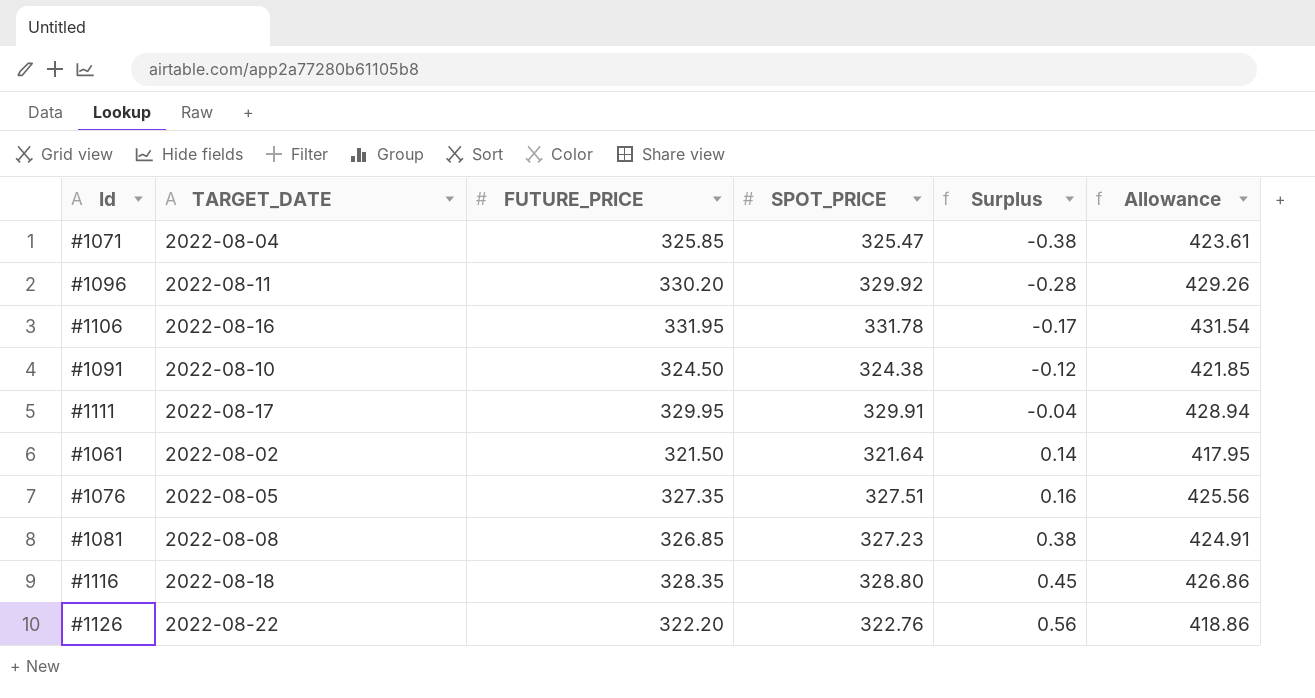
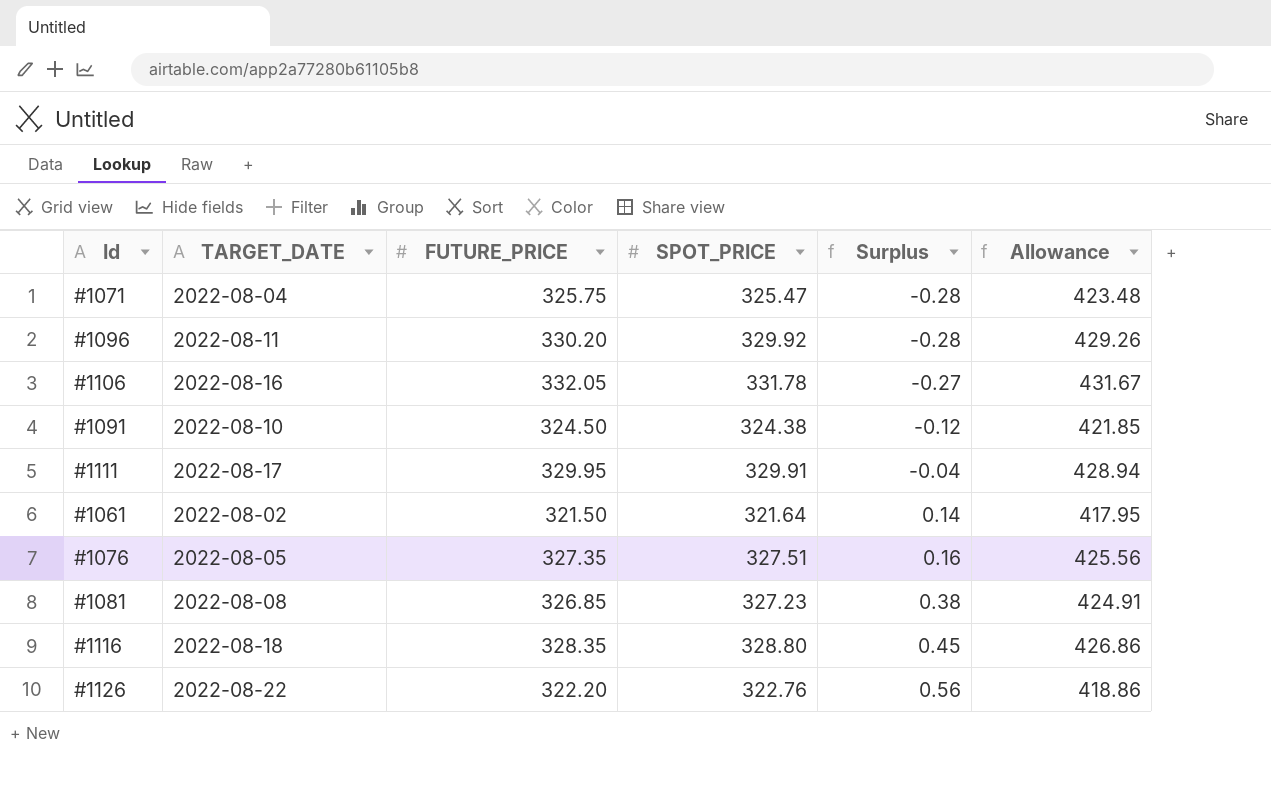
#1071 | FUTURE_PRICE: 325.85 -> 325.75
#1071 | Surplus: -0.38 -> -0.28
#1071 | Allowance: 423.61 -> 423.48
#1106 | FUTURE_PRICE: 331.95 -> 332.05
#1106 | Surplus: -0.17 -> -0.27
#1106 | Allowance: 431.54 -> 431.67

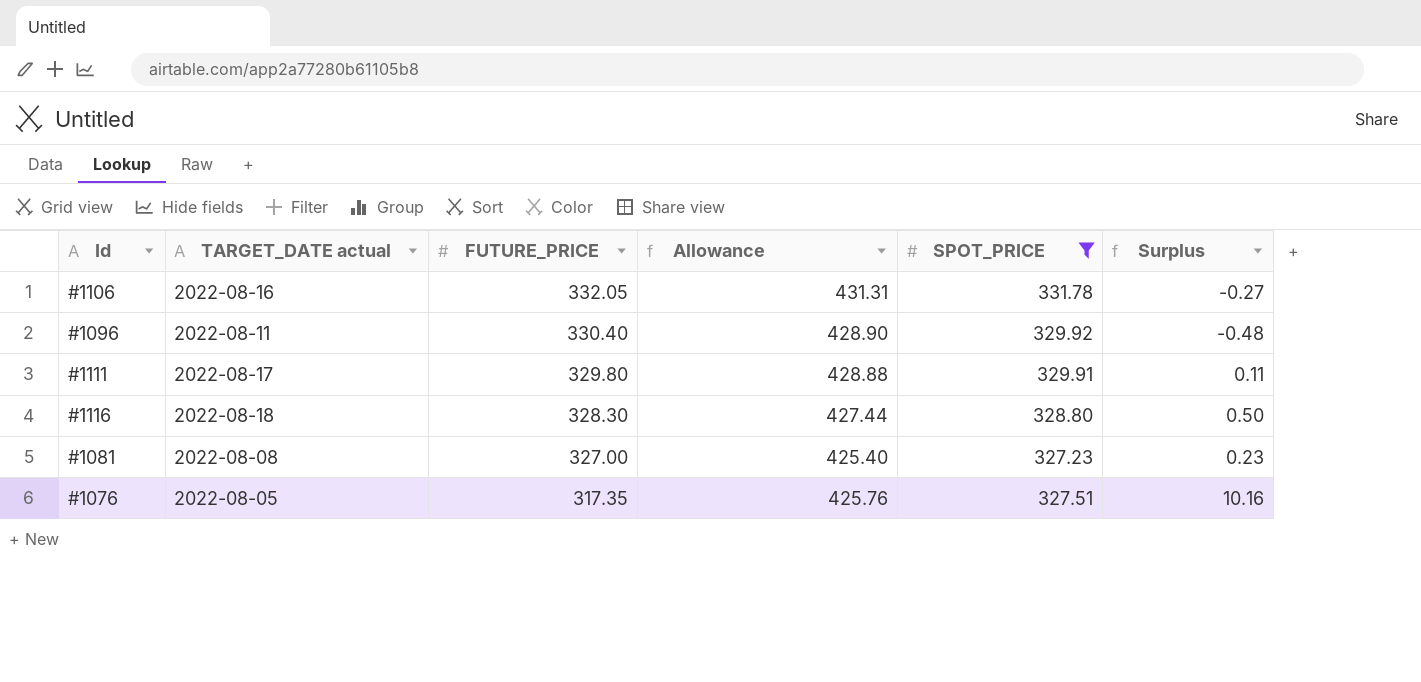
filter: none -> SPOT_PRICE >= 327.23
row order: Surplus ascending -> FUTURE_PRICE descending
column name: TARGET_DATE -> TARGET_DATE actual
column Allowance | formula: [FUTURE_PRICE] * 1.3 -> [SPOT_PRICE] * 1.3
column Allowance | position: 6 -> 4
#1096 | FUTURE_PRICE: 330.20 -> 330.40
#1096 | Surplus: -0.28 -> -0.48
#1111 | FUTURE_PRICE: 329.95 -> 329.80
#1111 | Surplus: -0.04 -> 0.11
#1116 | FUTURE_PRICE: 328.35 -> 328.30
#1116 | Surplus: 0.45 -> 0.50
#1081 | FUTURE_PRICE: 326.85 -> 327.00
#1081 | Surplus: 0.38 -> 0.23
#1076 | FUTURE_PRICE: 327.35 -> 317.35
#1076 | Surplus: 0.16 -> 10.16

